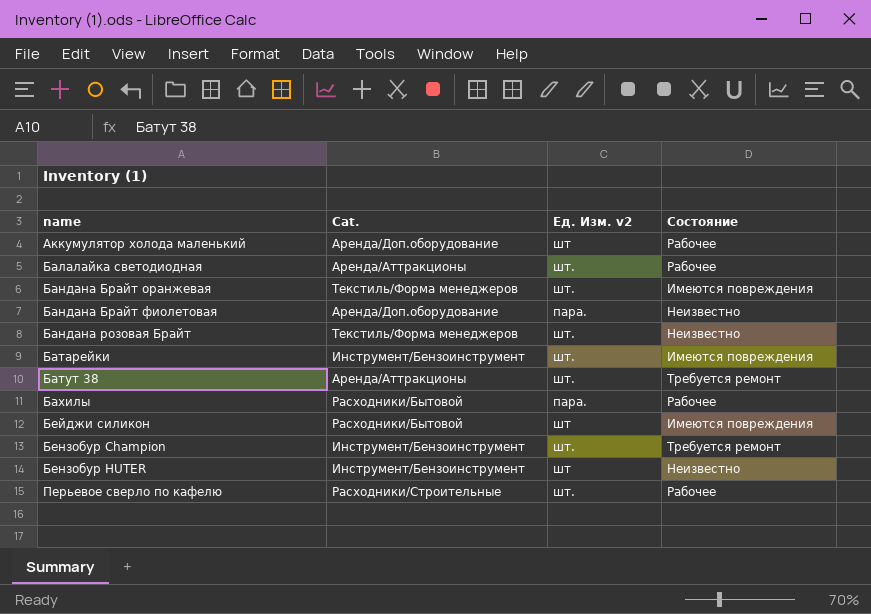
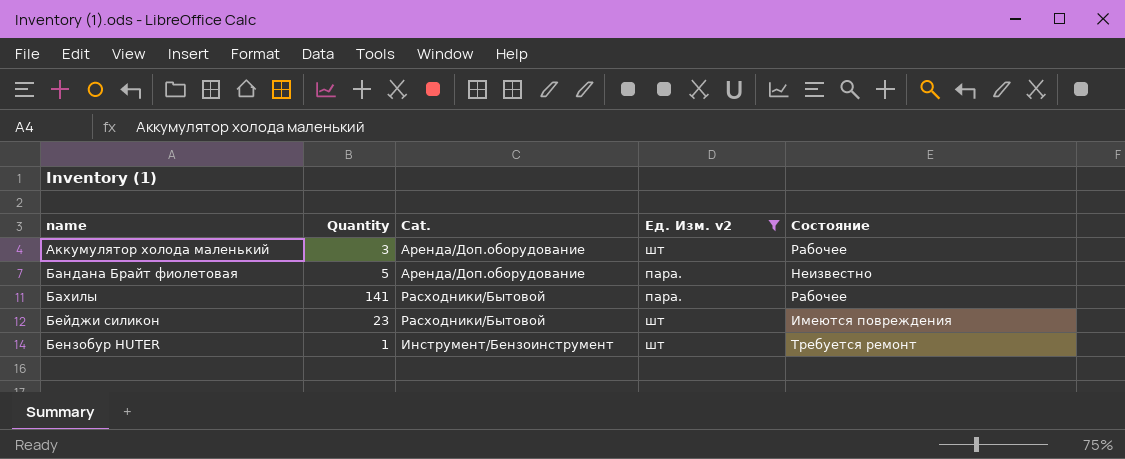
filter: none -> Ед. Изм. v2 != шт.
column Quantity | position: none -> 2
Бензобур HUTER | Состояние: Неизвестно -> Требуется ремонт

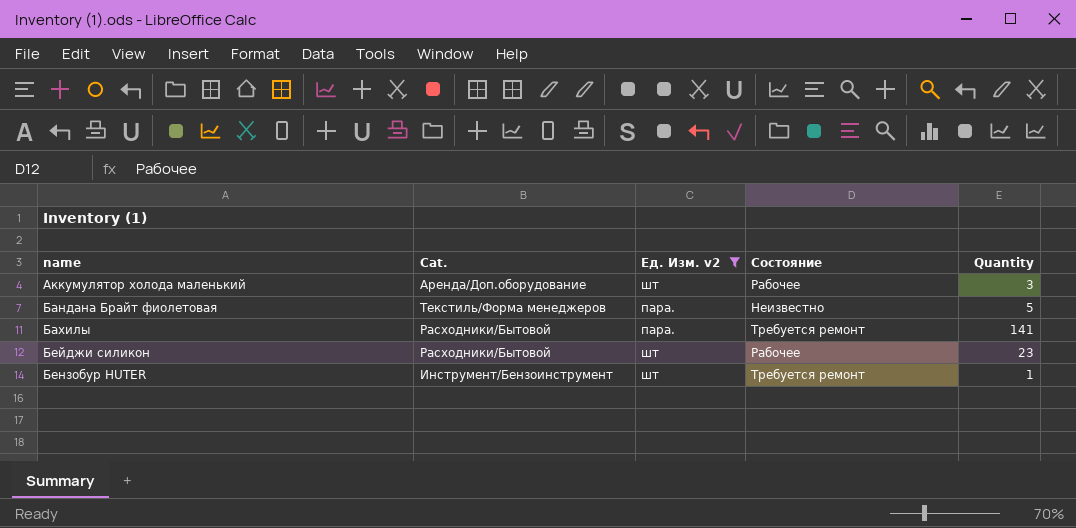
column Quantity | position: 2 -> 5
Бандана Брайт фиолетовая | Cat.: Аренда/Доп.оборудование -> Текстиль/Форма менеджеров
Бахилы | Состояние: Рабочее -> Требуется ремонт
Бейджи силикон | Состояние: Имеются повреждения -> Рабочее

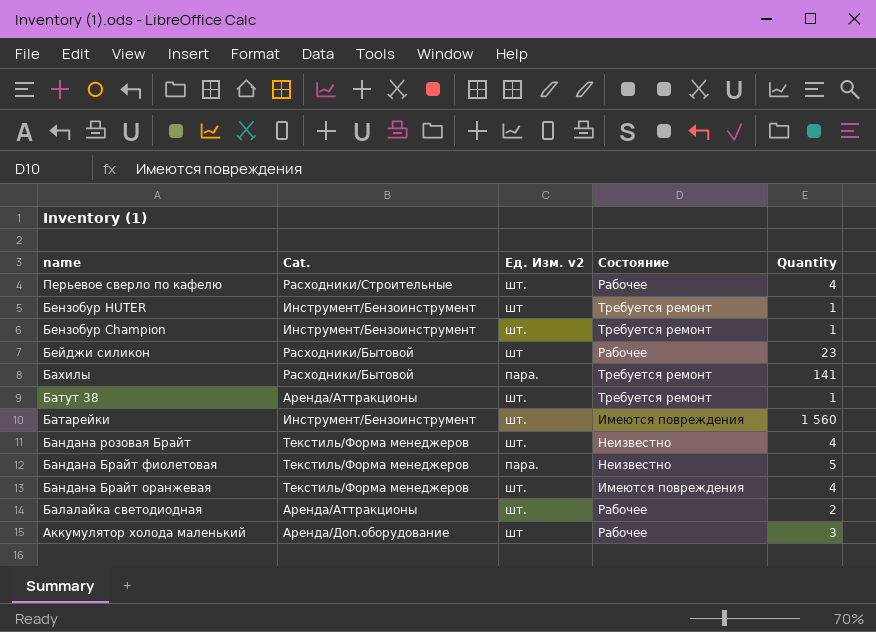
filter: Ед. Изм. v2 != шт. -> none
row order: name ascending -> name descending

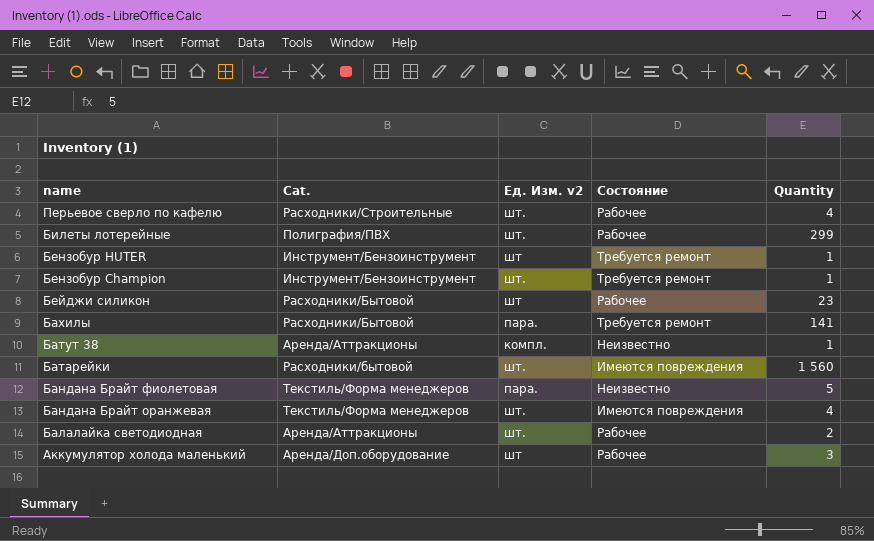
row Бандана розовая Брайт: Текстиль/Форма менеджеров | шт. | Неизвестно | 4 -> none
row Билеты лотерейные: none -> Полиграфия/ПВХ | шт. | Рабочее | 299
Батут 38 | Ед. Изм. v2: шт. -> компл.
Батут 38 | Состояние: Требуется ремонт -> Неизвестно
Батарейки | Cat.: Инструмент/Бензоинструмент -> Расходники/бытовой

